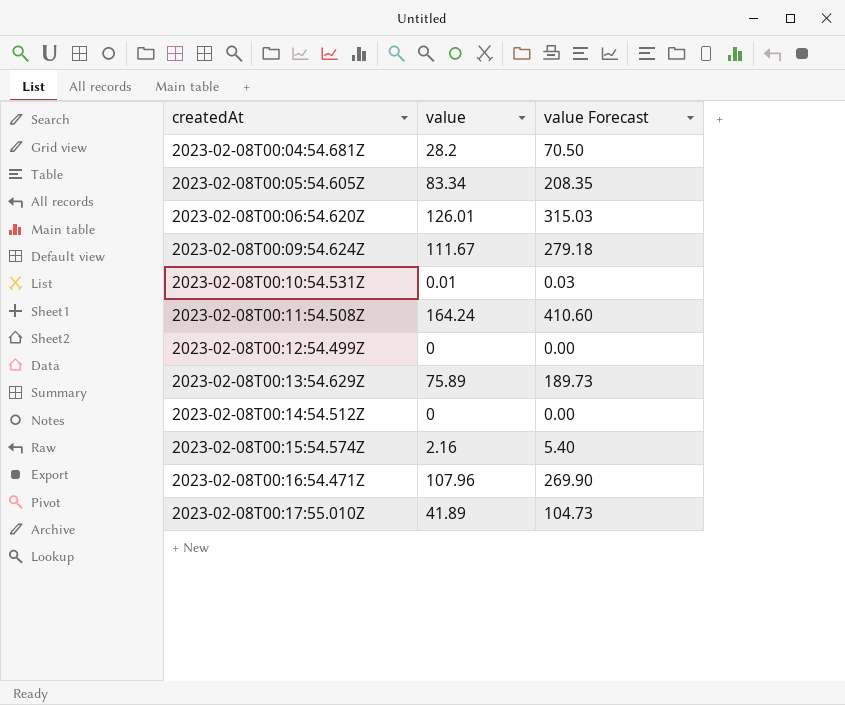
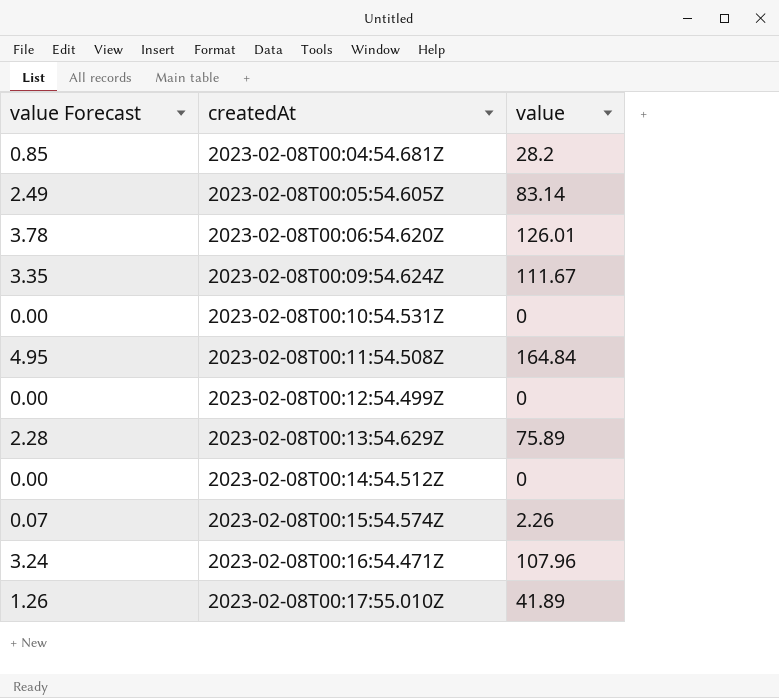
column value Forecast | formula: [value] * 2.5 -> [value] * 0.03
column value Forecast | position: 3 -> 1
2023-02-08T00:05:54.605Z | value: 83.34 -> 83.14
2023-02-08T00:10:54.531Z | value: 0.01 -> 0
2023-02-08T00:11:54.508Z | value: 164.24 -> 164.84
2023-02-08T00:15:54.574Z | value: 2.16 -> 2.26

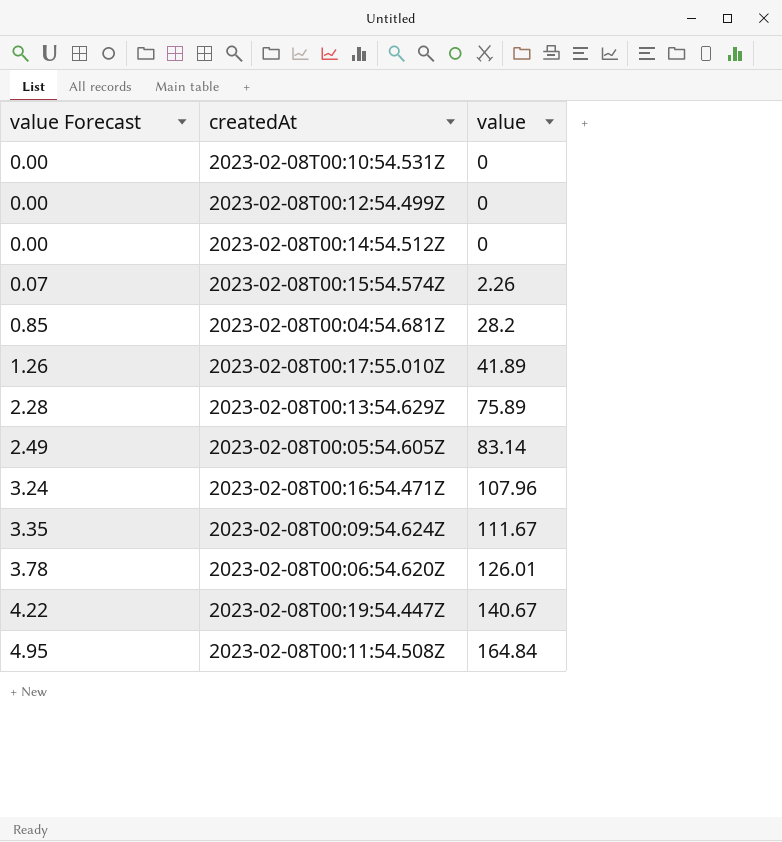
row order: createdAt ascending -> value Forecast ascending
row 2023-02-08T00:19:54.447Z: none -> 4.22 | 140.67

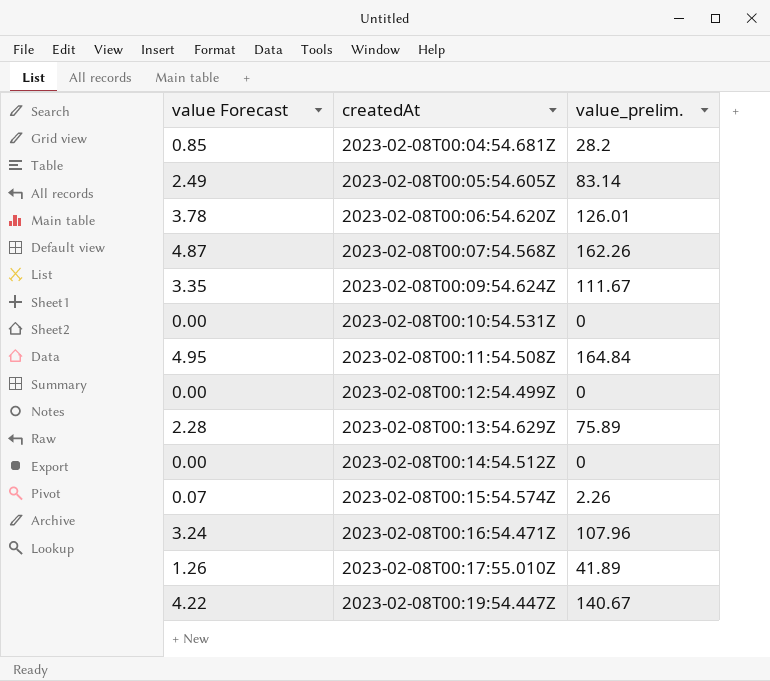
row order: value Forecast ascending -> createdAt ascending
column name: value -> value_prelim.
row 2023-02-08T00:07:54.568Z: none -> 4.87 | 162.26

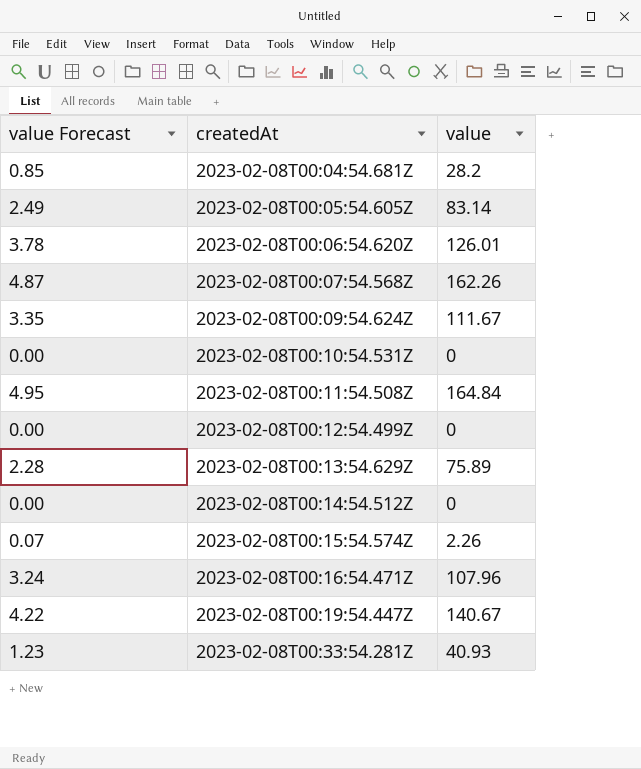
column name: value_prelim. -> value
row 2023-02-08T00:17:55.010Z: 1.26 | 41.89 -> none
row 2023-02-08T00:33:54.281Z: none -> 1.23 | 40.93

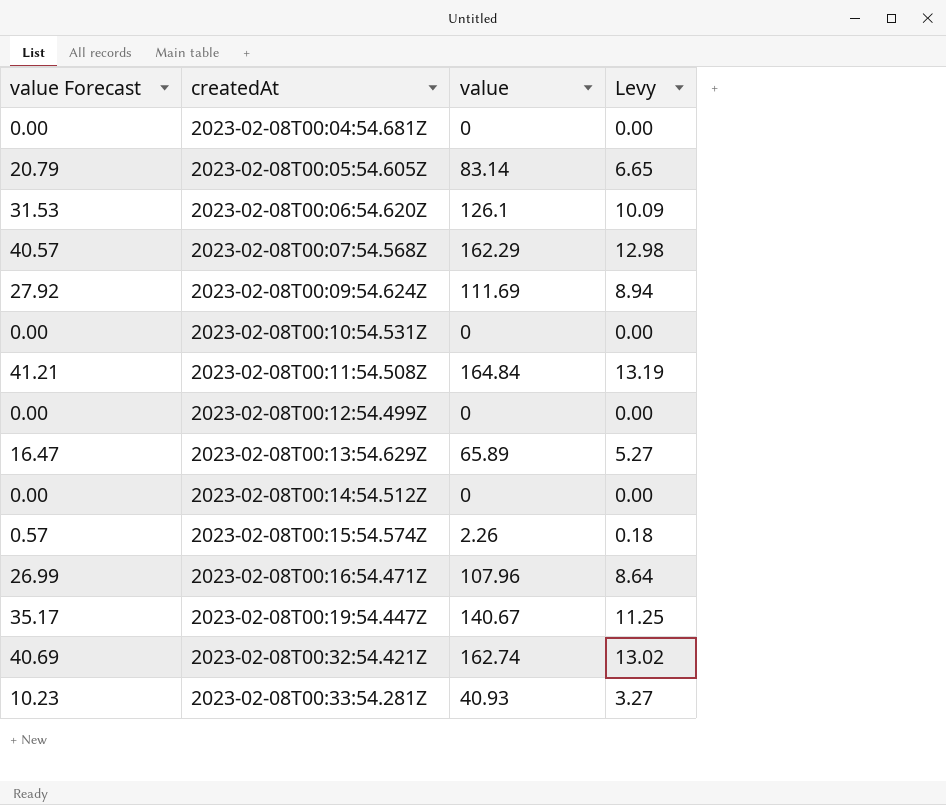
column value Forecast | formula: [value] * 0.03 -> [value] * 0.25
column Levy | formula: none -> [value] * 0.08
2023-02-08T00:04:54.681Z | value: 28.2 -> 0
2023-02-08T00:06:54.620Z | value: 126.01 -> 126.1
2023-02-08T00:07:54.568Z | value: 162.26 -> 162.29
2023-02-08T00:09:54.624Z | value: 111.67 -> 111.69
2023-02-08T00:13:54.629Z | value: 75.89 -> 65.89
row 2023-02-08T00:32:54.421Z: none -> 40.69 | 162.74 | 13.02

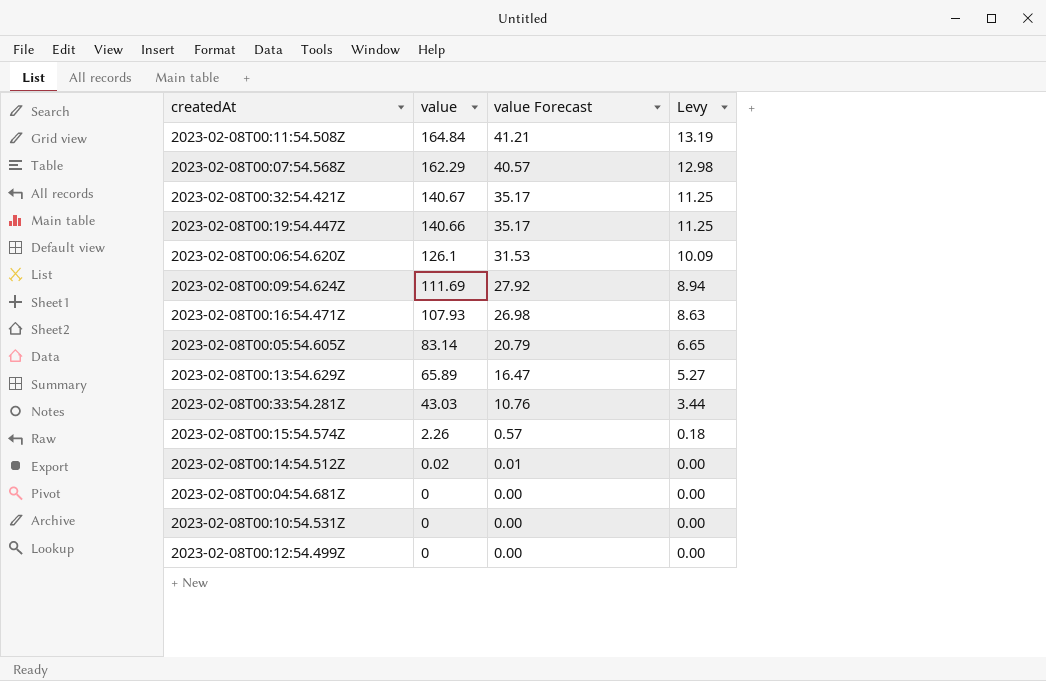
row order: createdAt ascending -> value descending
column value Forecast | position: 1 -> 3
2023-02-08T00:32:54.421Z | value: 162.74 -> 140.67
2023-02-08T00:32:54.421Z | value Forecast: 40.69 -> 35.17
2023-02-08T00:32:54.421Z | Levy: 13.02 -> 11.25
2023-02-08T00:19:54.447Z | value: 140.67 -> 140.66
2023-02-08T00:16:54.471Z | value: 107.96 -> 107.93
2023-02-08T00:16:54.471Z | value Forecast: 26.99 -> 26.98
2023-02-08T00:16:54.471Z | Levy: 8.64 -> 8.63
2023-02-08T00:33:54.281Z | value: 40.93 -> 43.03
2023-02-08T00:33:54.281Z | value Forecast: 10.23 -> 10.76
2023-02-08T00:33:54.281Z | Levy: 3.27 -> 3.44
2023-02-08T00:14:54.512Z | value: 0 -> 0.02
2023-02-08T00:14:54.512Z | value Forecast: 0.00 -> 0.01

